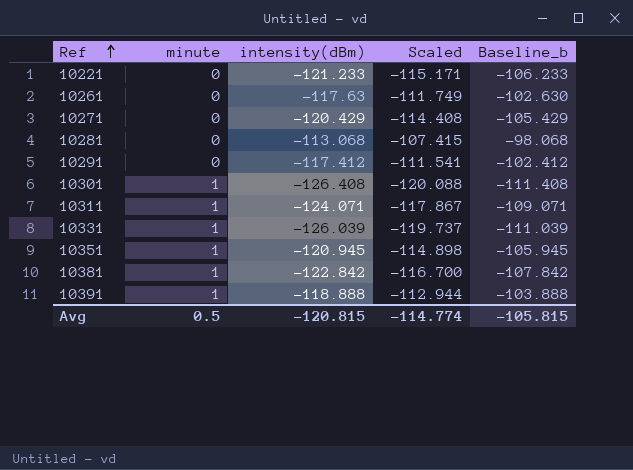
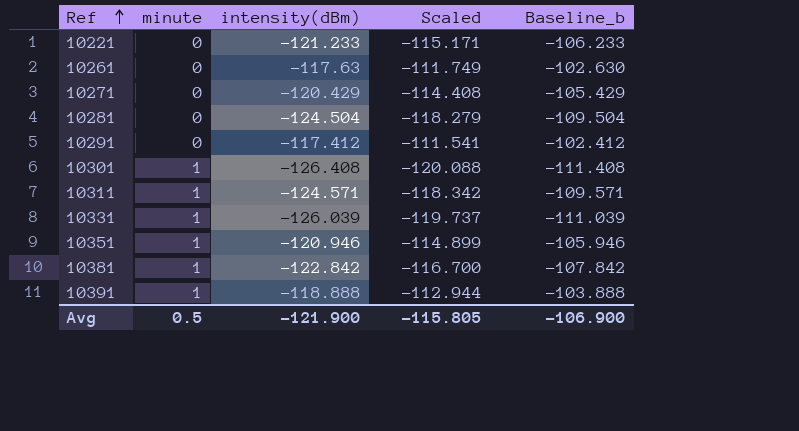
10281 | intensity(dBm): -113.068 -> -124.504
10281 | Scaled: -107.415 -> -118.279
10281 | Baseline_b: -98.068 -> -109.504
10311 | intensity(dBm): -124.071 -> -124.571
10311 | Scaled: -117.867 -> -118.342
10311 | Baseline_b: -109.071 -> -109.571
10351 | intensity(dBm): -120.945 -> -120.946
10351 | Scaled: -114.898 -> -114.899
10351 | Baseline_b: -105.945 -> -105.946
Avg | intensity(dBm): -120.815 -> -121.900
Avg | Scaled: -114.774 -> -115.805
Avg | Baseline_b: -105.815 -> -106.900

